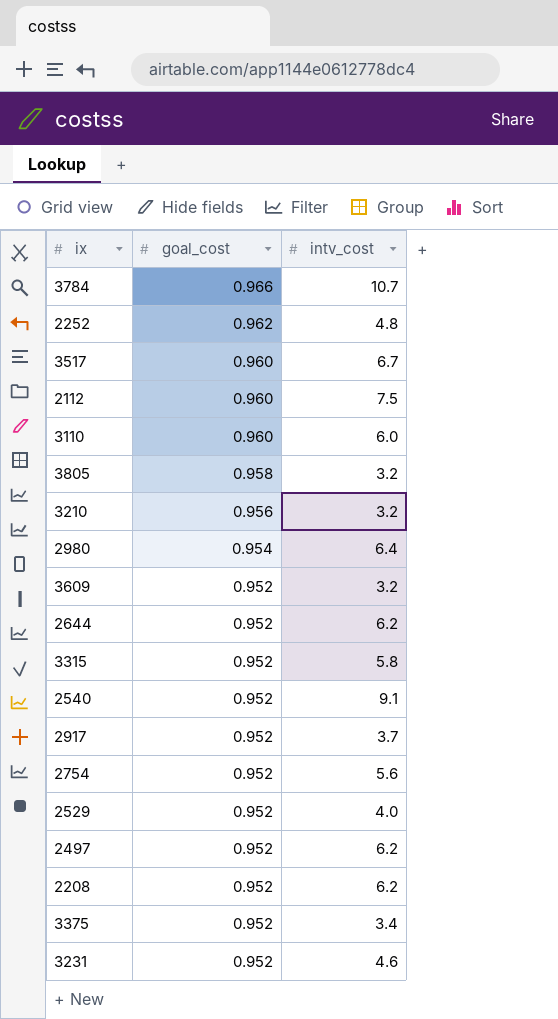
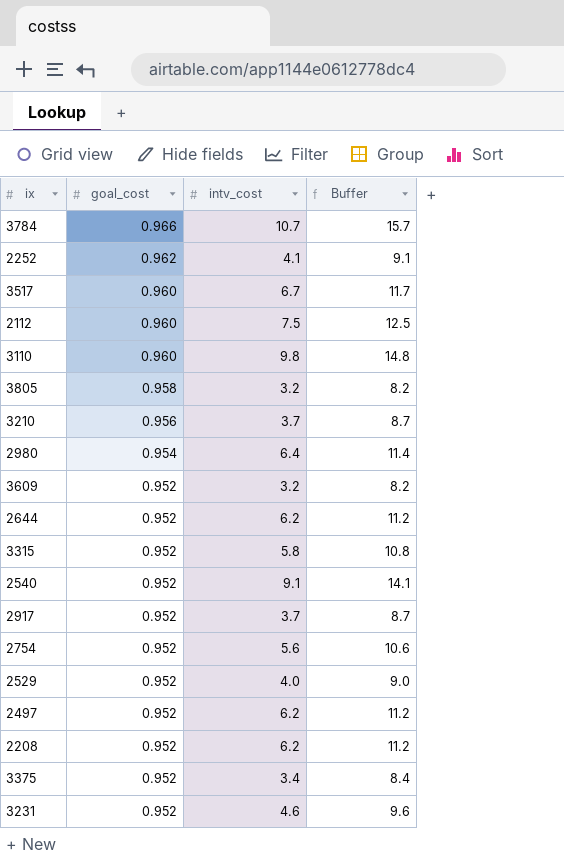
column Buffer | formula: none -> [intv_cost] + 5
2252 | intv_cost: 4.8 -> 4.1
3110 | intv_cost: 6.0 -> 9.8
3210 | intv_cost: 3.2 -> 3.7

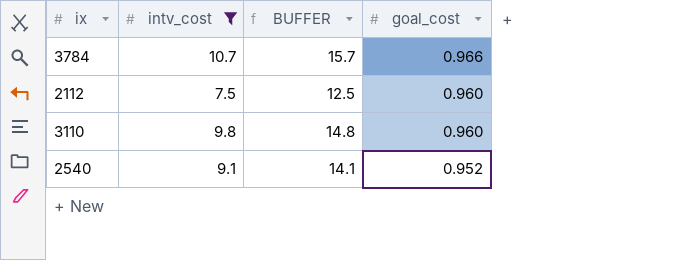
filter: none -> intv_cost >= 7.5
column name: Buffer -> BUFFER
column goal_cost | position: 2 -> 4

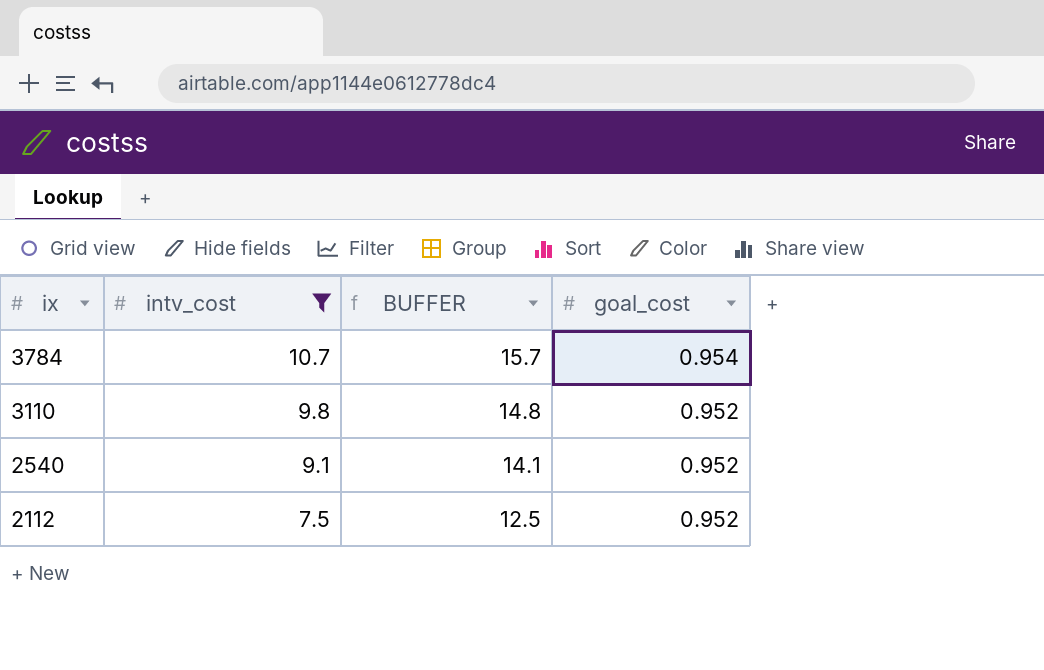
row order: goal_cost descending -> ix descending
3784 | goal_cost: 0.966 -> 0.954
3110 | goal_cost: 0.960 -> 0.952
2112 | goal_cost: 0.960 -> 0.952

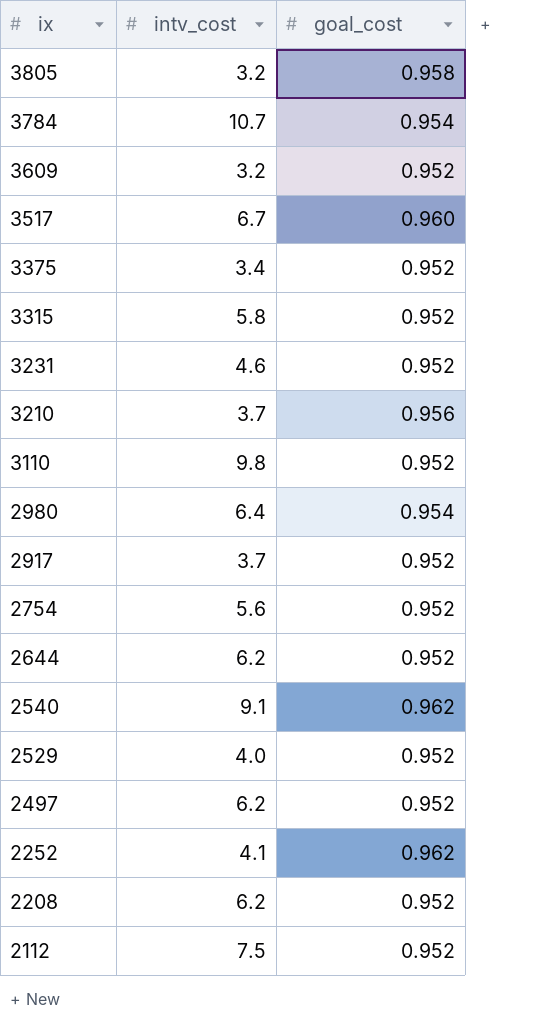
filter: intv_cost >= 7.5 -> none
column BUFFER | formula: [intv_cost] + 5 -> none
2540 | goal_cost: 0.952 -> 0.962

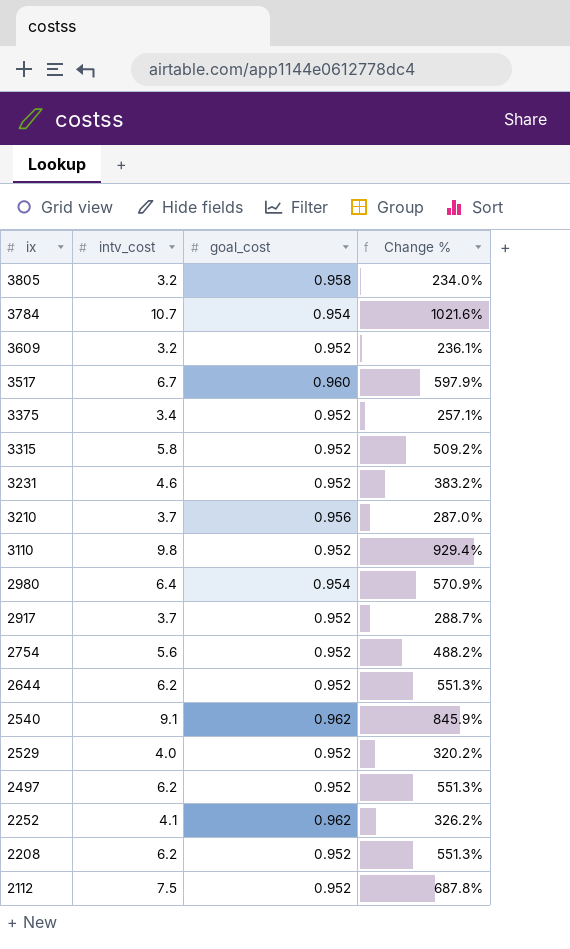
column Change % | formula: none -> ([intv_cost] - [goal_cost]) / [goal_cost]

